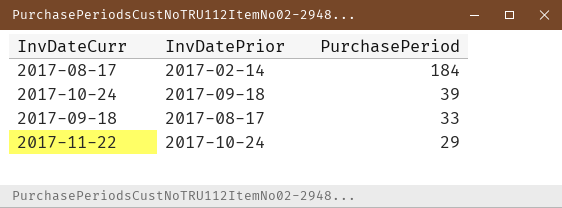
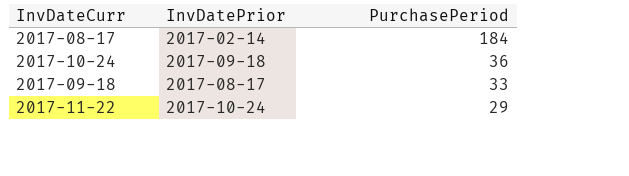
2017-10-24 | PurchasePeriod: 39 -> 36

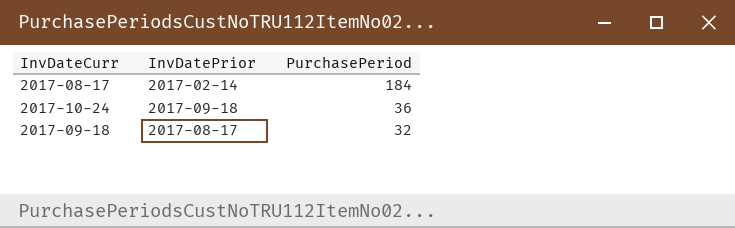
row 2017-11-22: 2017-10-24 | 29 -> none
2017-09-18 | PurchasePeriod: 33 -> 32

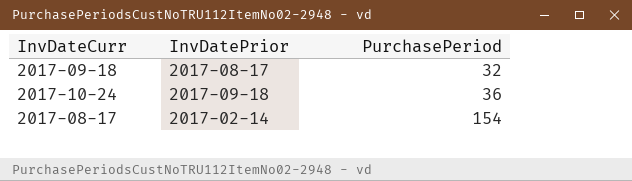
row order: PurchasePeriod descending -> PurchasePeriod ascending
2017-08-17 | PurchasePeriod: 184 -> 154

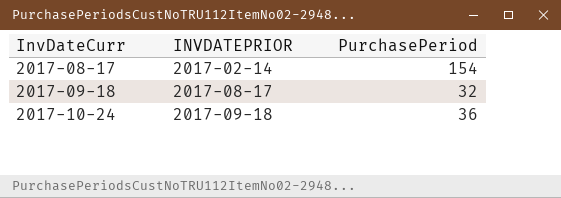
row order: PurchasePeriod ascending -> InvDateCurr ascending
column name: InvDatePrior -> INVDATEPRIOR

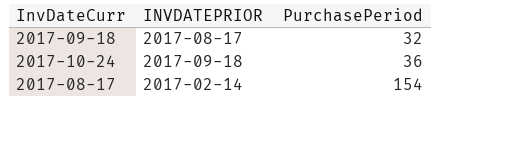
row order: InvDateCurr ascending -> PurchasePeriod ascending

